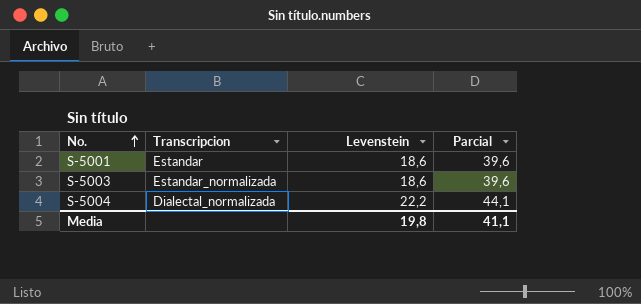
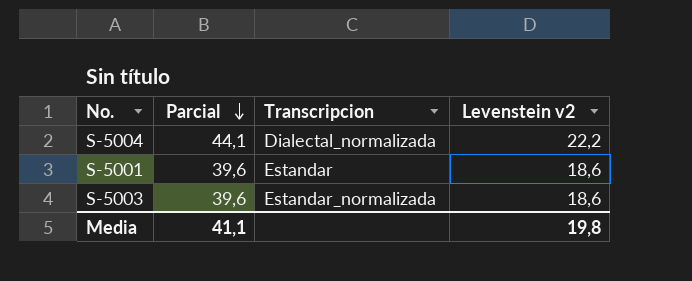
row order: No. ascending -> Parcial descending
column Parcial | position: 4 -> 2
column name: Levenstein -> Levenstein v2

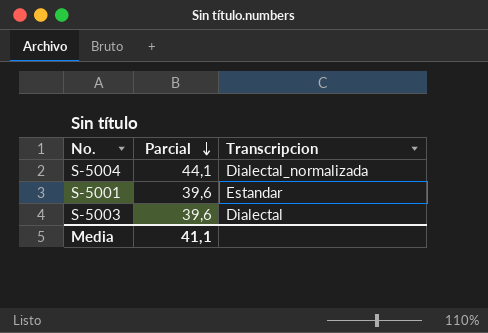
column Levenstein v2 | position: 4 -> none
S-5003 | Transcripcion: Estandar_normalizada -> Dialectal

